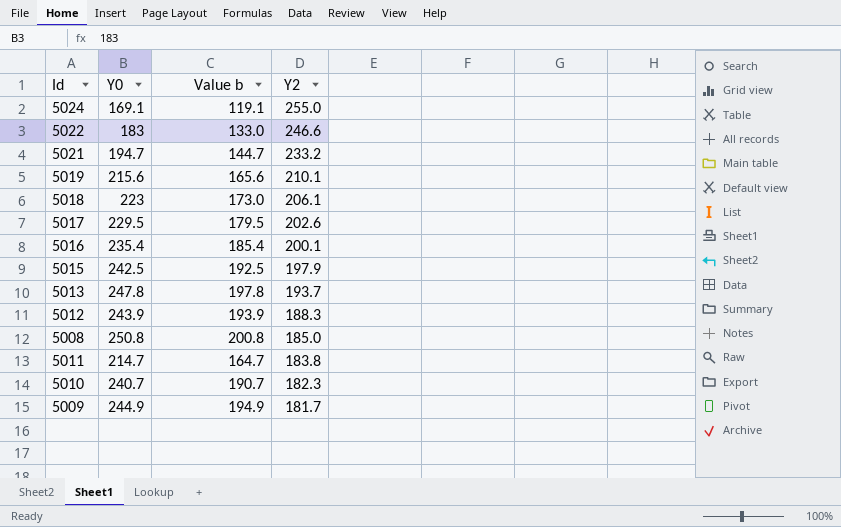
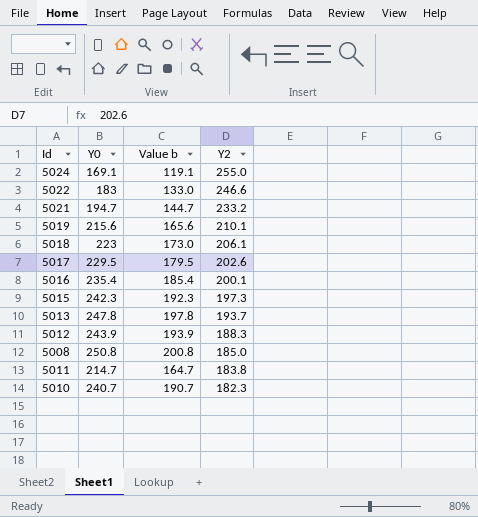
row 5009: 244.9 | 194.9 | 181.7 -> none
5015 | Y0: 242.5 -> 242.3
5015 | Value b: 192.5 -> 192.3
5015 | Y2: 197.9 -> 197.3

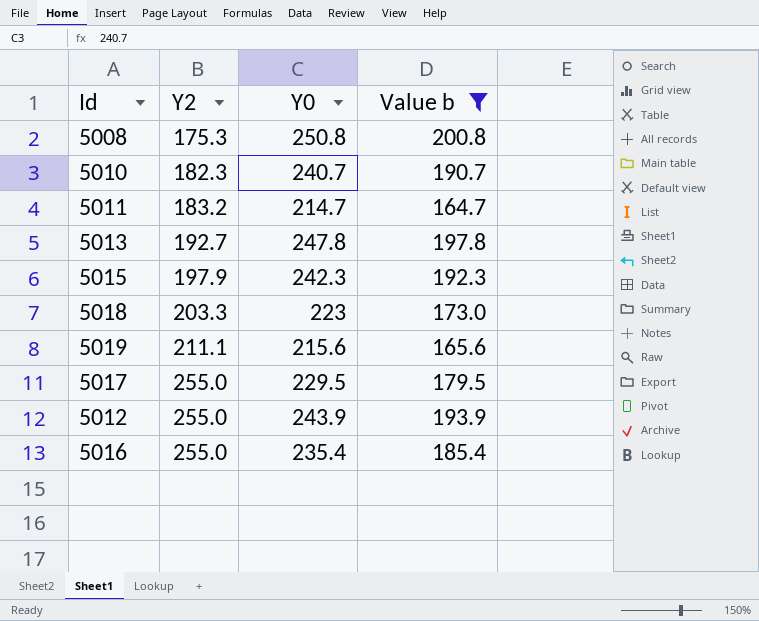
filter: none -> Value b >= 164.7
row order: Y2 descending -> Y2 ascending
column Y2 | position: 4 -> 2
5008 | Y2: 185.0 -> 175.3
5011 | Y2: 183.8 -> 183.2
5013 | Y2: 193.7 -> 192.7
5015 | Y2: 197.3 -> 197.9
5018 | Y2: 206.1 -> 203.3
5019 | Y2: 210.1 -> 211.1
5017 | Y2: 202.6 -> 255.0
5012 | Y2: 188.3 -> 255.0
5016 | Y2: 200.1 -> 255.0

